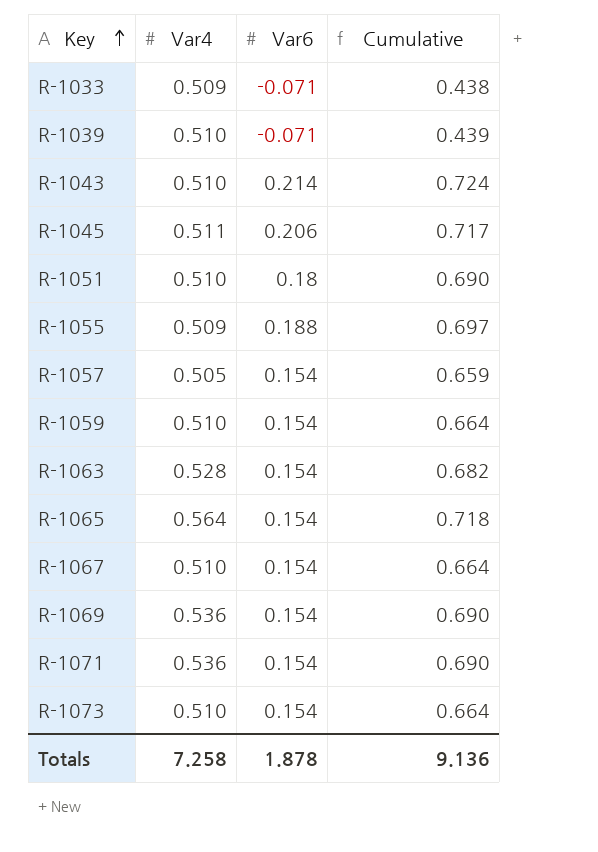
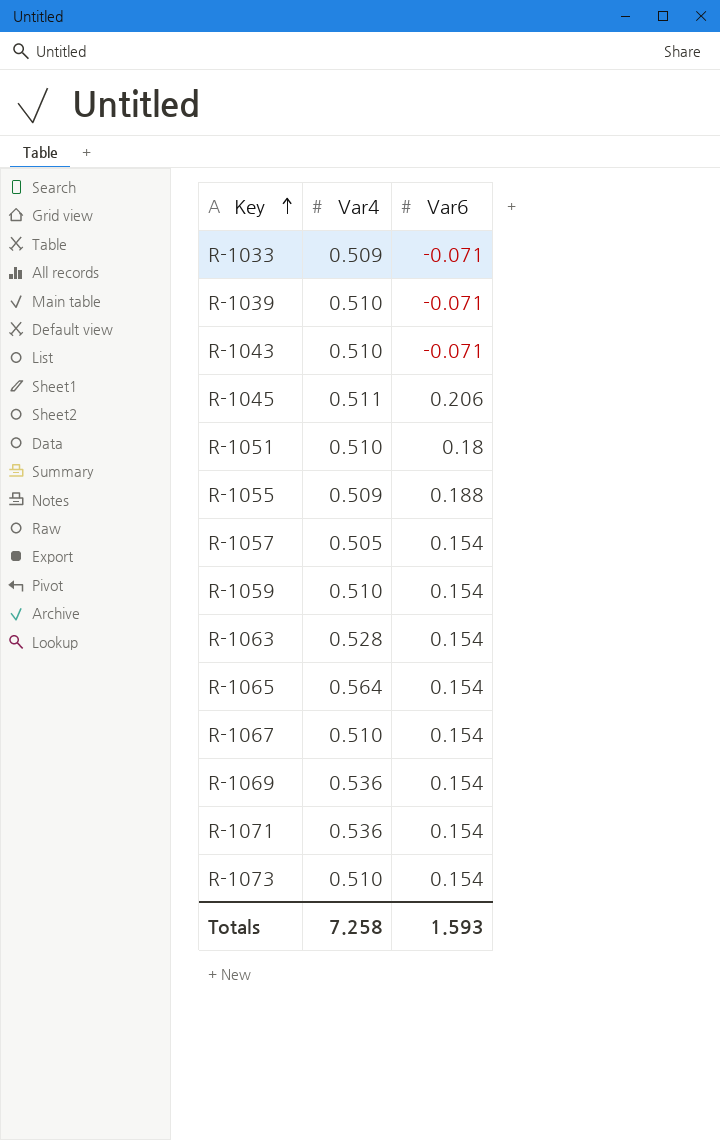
column Cumulative | formula: [Var4] + [Var6] -> none
R-1043 | Var6: 0.214 -> -0.071
Totals | Var6: 1.878 -> 1.593

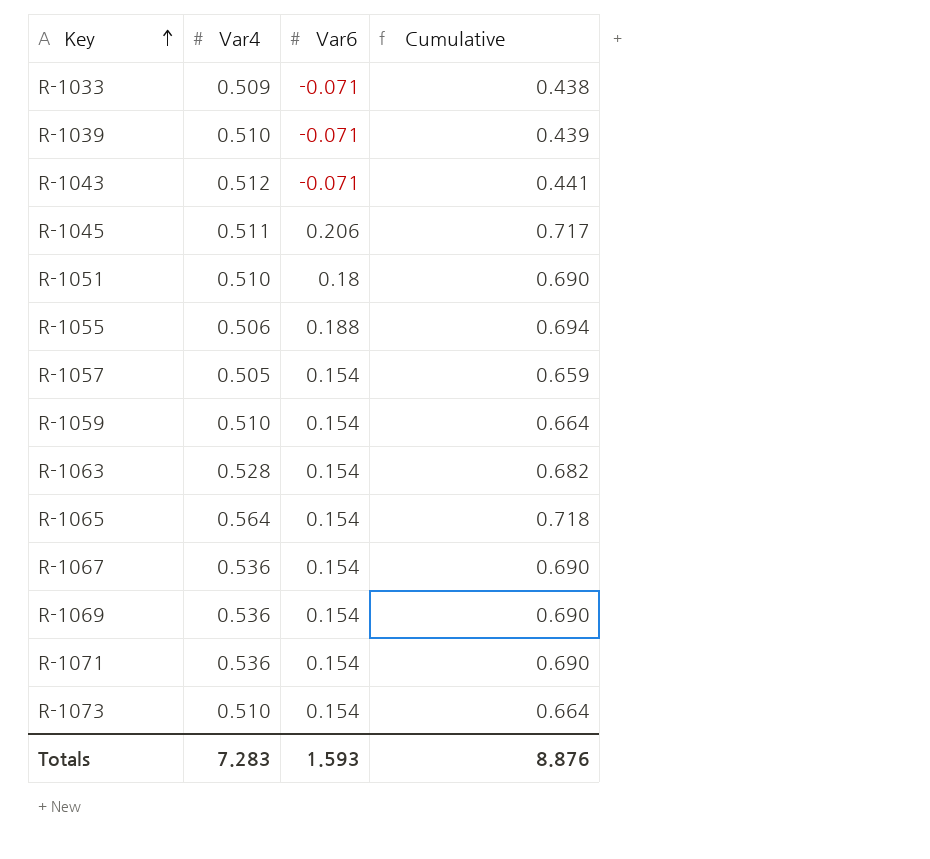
column Cumulative | formula: none -> [Var4] + [Var6]
R-1043 | Var4: 0.510 -> 0.512
R-1055 | Var4: 0.509 -> 0.506
R-1067 | Var4: 0.510 -> 0.536
Totals | Var4: 7.258 -> 7.283

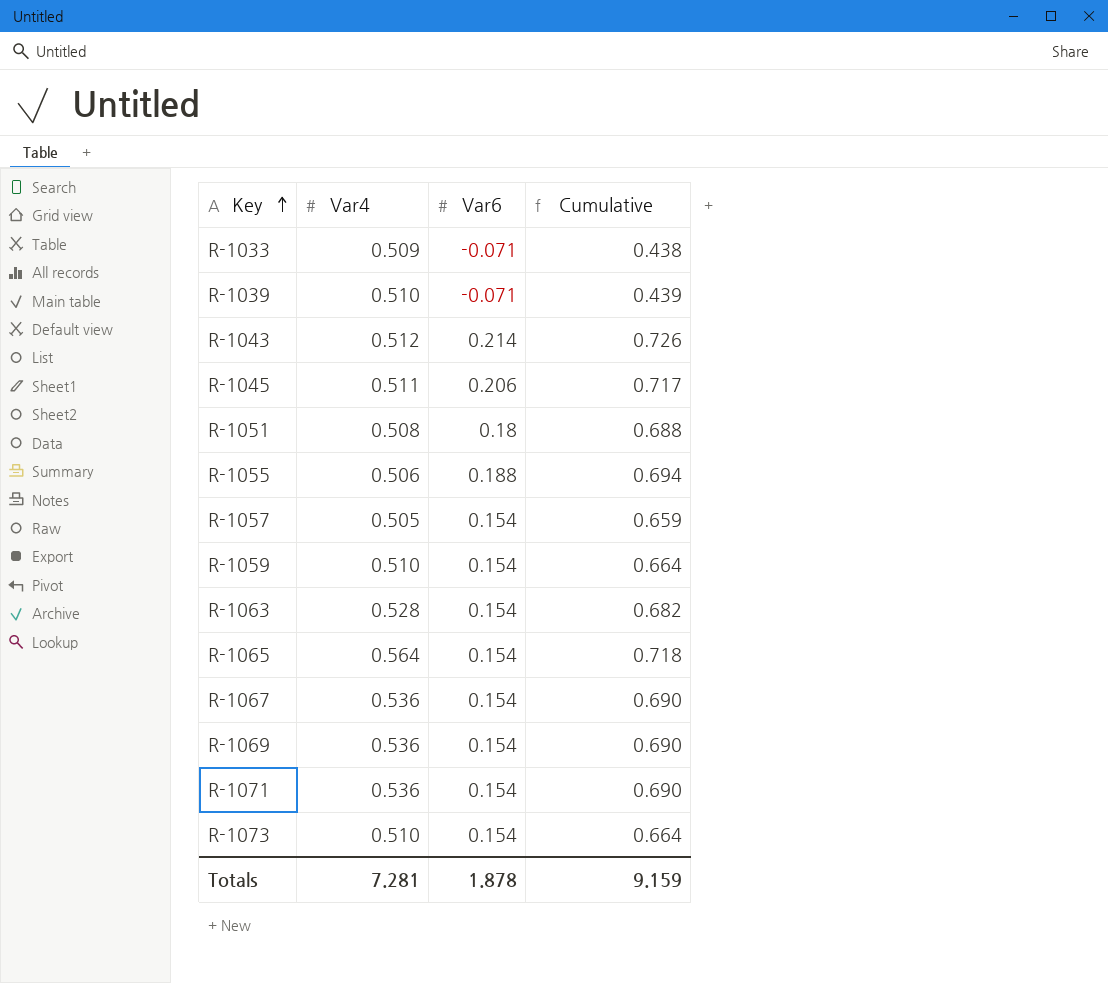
R-1043 | Var6: -0.071 -> 0.214
R-1043 | Cumulative: 0.441 -> 0.726
R-1051 | Var4: 0.510 -> 0.508
R-1051 | Cumulative: 0.690 -> 0.688
Totals | Var4: 7.283 -> 7.281
Totals | Var6: 1.593 -> 1.878
Totals | Cumulative: 8.876 -> 9.159

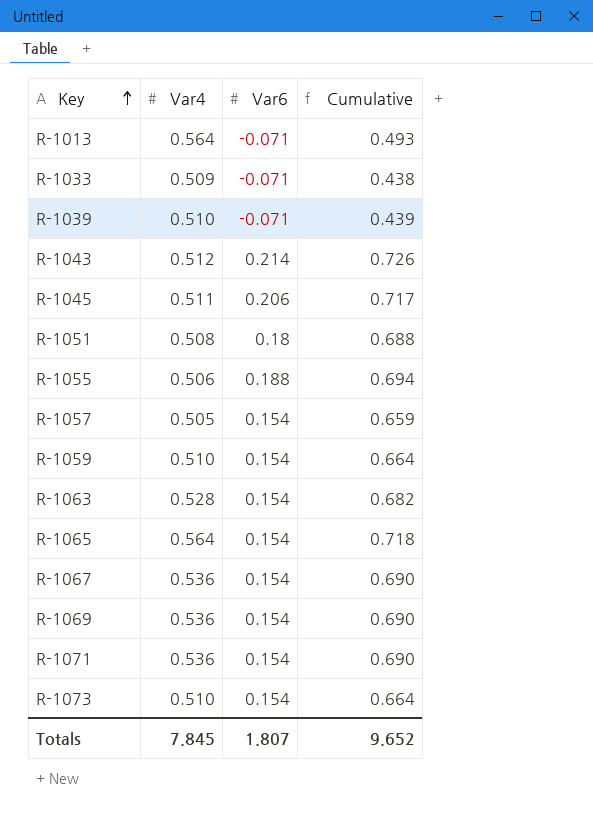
row R-1013: none -> 0.564 | -0.071 | 0.493
Totals | Var4: 7.281 -> 7.845
Totals | Var6: 1.878 -> 1.807
Totals | Cumulative: 9.159 -> 9.652

